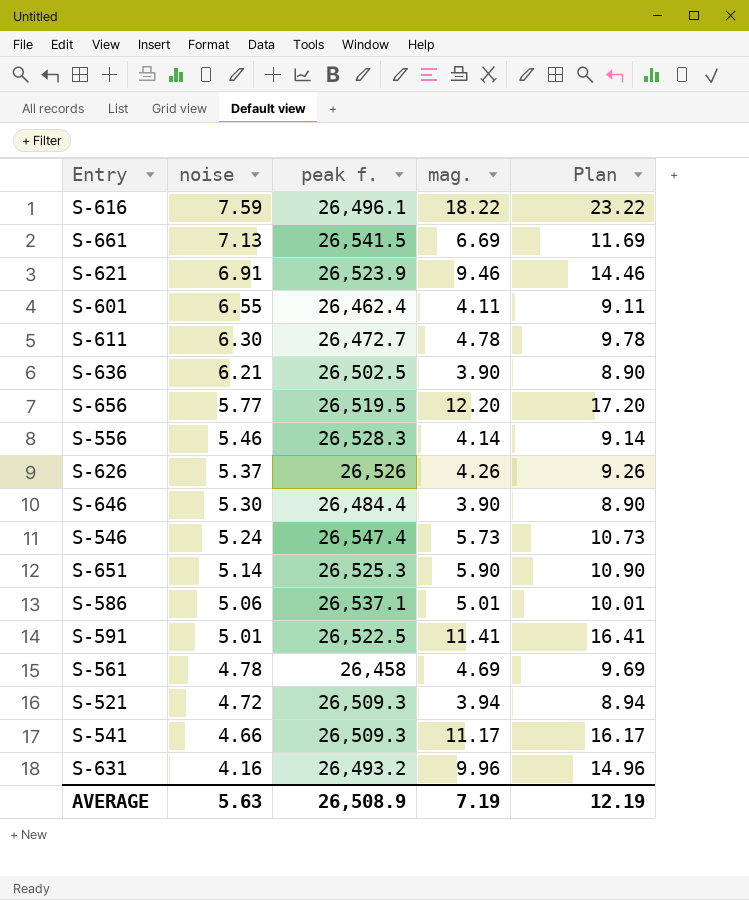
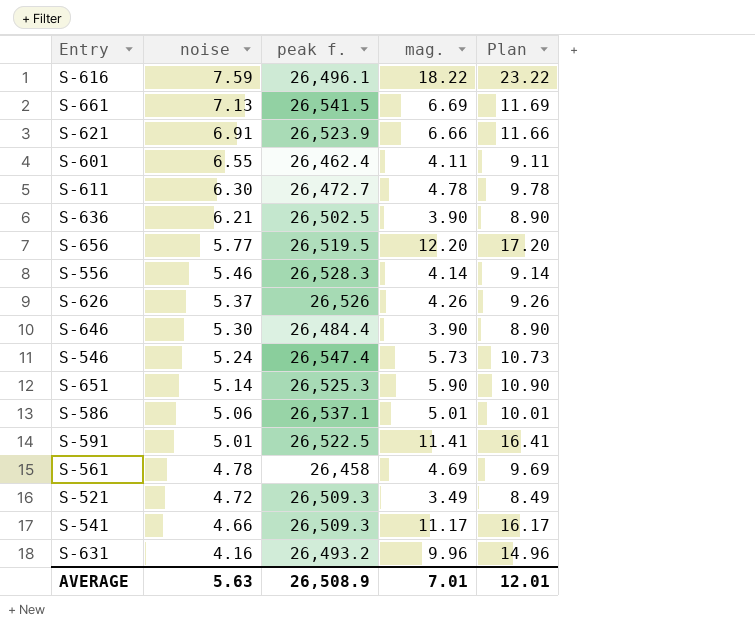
S-621 | mag.: 9.46 -> 6.66
S-621 | Plan: 14.46 -> 11.66
S-521 | mag.: 3.94 -> 3.49
S-521 | Plan: 8.94 -> 8.49
AVERAGE | mag.: 7.19 -> 7.01
AVERAGE | Plan: 12.19 -> 12.01

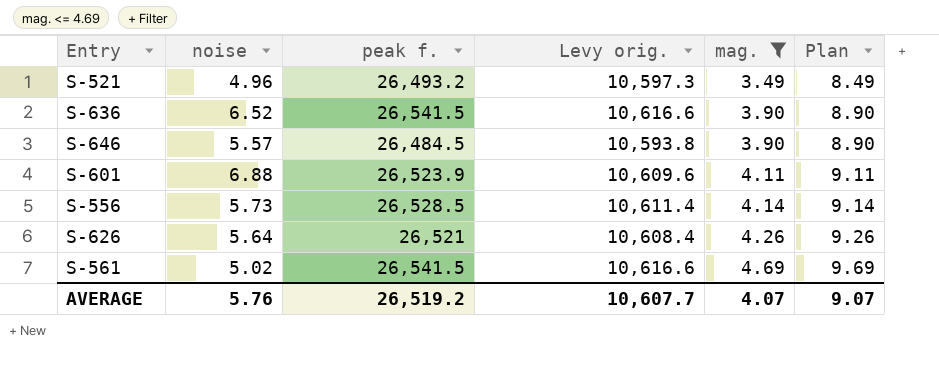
filter: none -> mag. <= 4.69
row order: noise descending -> mag. ascending
column Levy orig. | formula: none -> [peak f.] * 0.4
S-521 | noise: 4.72 -> 4.96
S-521 | peak f.: 26,509.3 -> 26,493.2
S-636 | noise: 6.21 -> 6.52
S-636 | peak f.: 26,502.5 -> 26,541.5
S-646 | noise: 5.30 -> 5.57
S-646 | peak f.: 26,484.4 -> 26,484.5
S-601 | noise: 6.55 -> 6.88
S-601 | peak f.: 26,462.4 -> 26,523.9
S-556 | noise: 5.46 -> 5.73
S-556 | peak f.: 26,528.3 -> 26,528.5
S-626 | noise: 5.37 -> 5.64
S-626 | peak f.: 26,526 -> 26,521
S-561 | noise: 4.78 -> 5.02
S-561 | peak f.: 26,458 -> 26,541.5
AVERAGE | noise: 5.63 -> 5.76
AVERAGE | peak f.: 26,508.9 -> 26,519.2
AVERAGE | mag.: 7.01 -> 4.07
AVERAGE | Plan: 12.01 -> 9.07

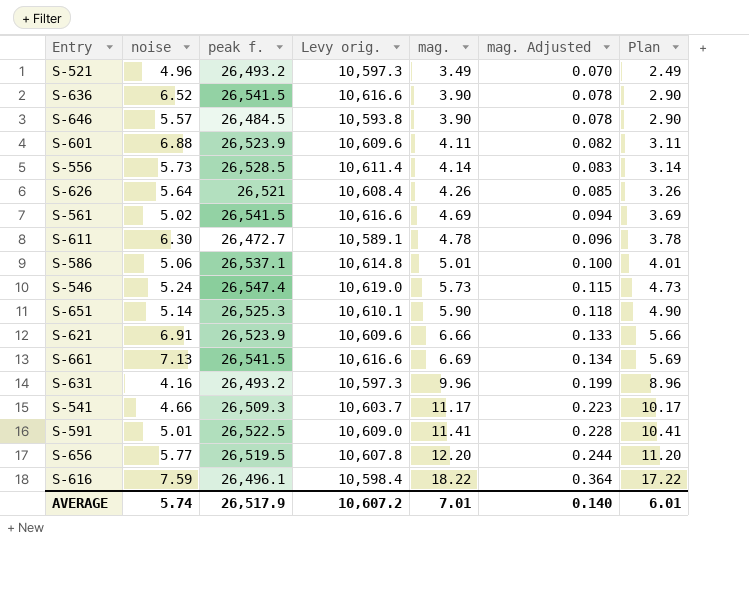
filter: mag. <= 4.69 -> none
column mag. Adjusted | formula: none -> [mag.] * 0.02
column Plan | formula: [mag.] + 5 -> [mag.] - 1
AVERAGE | noise: 5.76 -> 5.74
AVERAGE | peak f.: 26,519.2 -> 26,517.9
AVERAGE | Levy orig.: 10,607.7 -> 10,607.2
AVERAGE | mag.: 4.07 -> 7.01
AVERAGE | Plan: 9.07 -> 6.01

